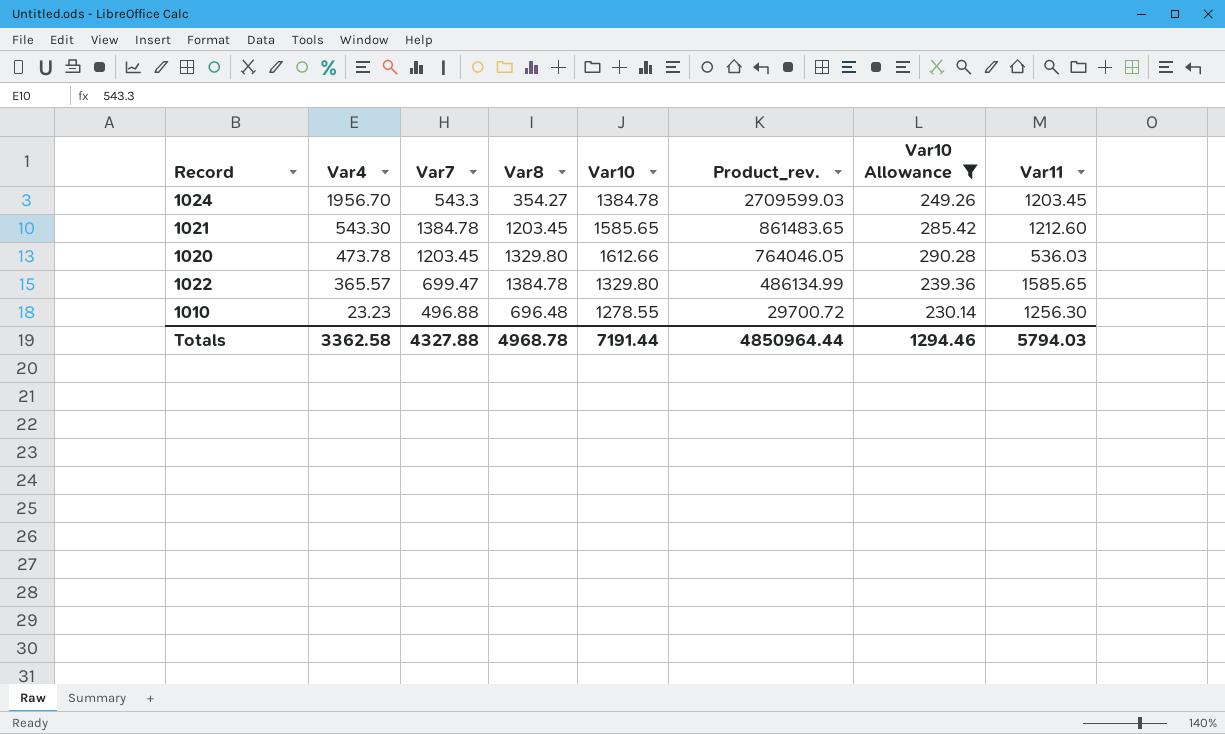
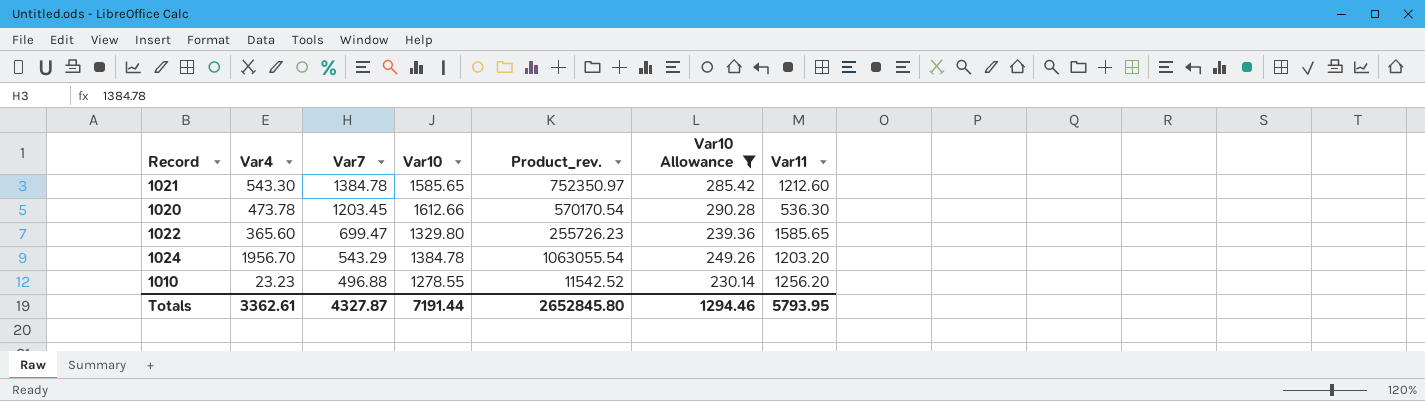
row order: Var4 descending -> Var7 descending
column Var8 | position: 4 -> none
column Product_rev. | formula: [Var4] * [Var10] -> [Var4] * [Var7]
1020 | Var11: 536.03 -> 536.30
1022 | Var4: 365.57 -> 365.60
1024 | Var7: 543.3 -> 543.29
1024 | Var11: 1203.45 -> 1203.20
1010 | Var11: 1256.30 -> 1256.20
Totals | Var4: 3362.58 -> 3362.61
Totals | Var7: 4327.88 -> 4327.87
Totals | Product_rev.: 4850964.44 -> 2652845.80
Totals | Var11: 5794.03 -> 5793.95

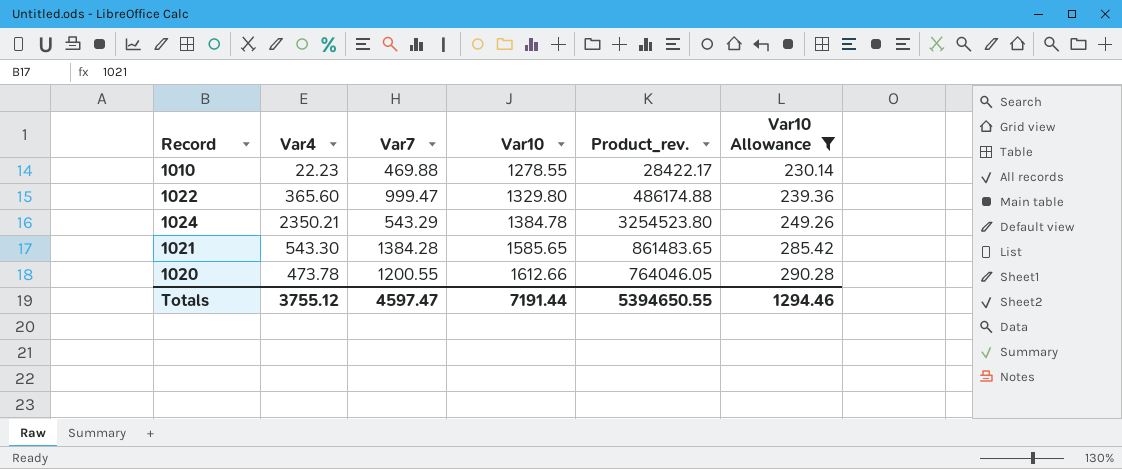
row order: Var7 descending -> Var10 ascending
column Var11 | position: 7 -> none
column Product_rev. | formula: [Var4] * [Var7] -> [Var4] * [Var10]
1010 | Var4: 23.23 -> 22.23
1010 | Var7: 496.88 -> 469.88
1022 | Var7: 699.47 -> 999.47
1024 | Var4: 1956.70 -> 2350.21
1021 | Var7: 1384.78 -> 1384.28
1020 | Var7: 1203.45 -> 1200.55
Totals | Var4: 3362.61 -> 3755.12
Totals | Var7: 4327.87 -> 4597.47
Totals | Product_rev.: 2652845.80 -> 5394650.55

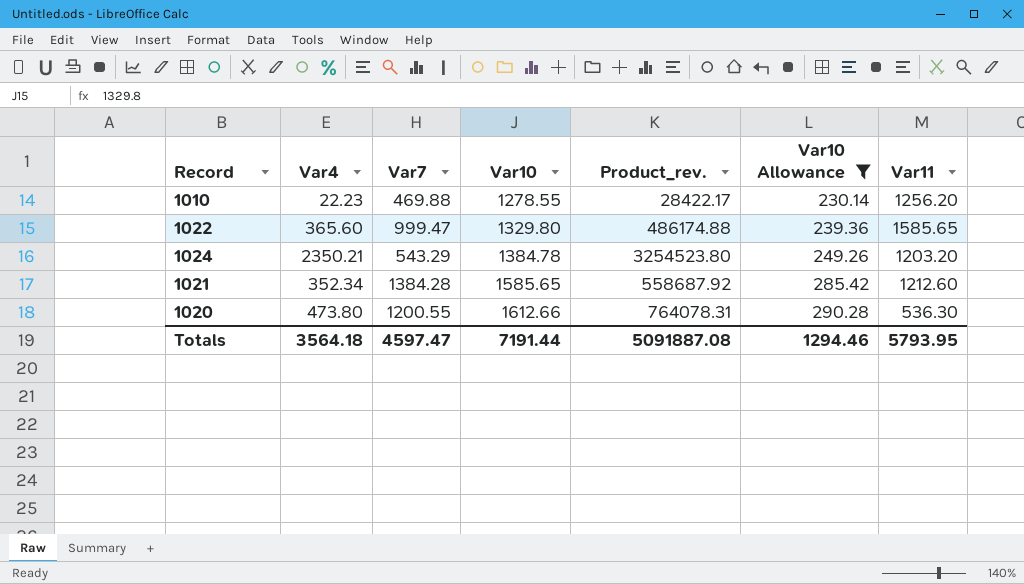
column Var11 | position: none -> 7
1021 | Var4: 543.30 -> 352.34
1021 | Product_rev.: 861483.65 -> 558687.92
1020 | Var4: 473.78 -> 473.80
1020 | Product_rev.: 764046.05 -> 764078.31
Totals | Var4: 3755.12 -> 3564.18
Totals | Product_rev.: 5394650.55 -> 5091887.08

